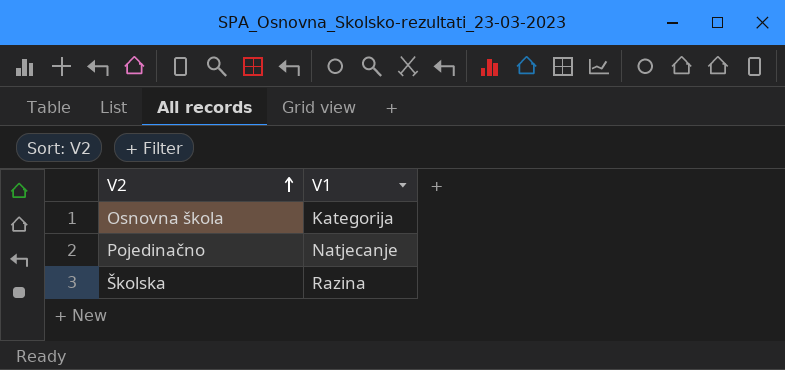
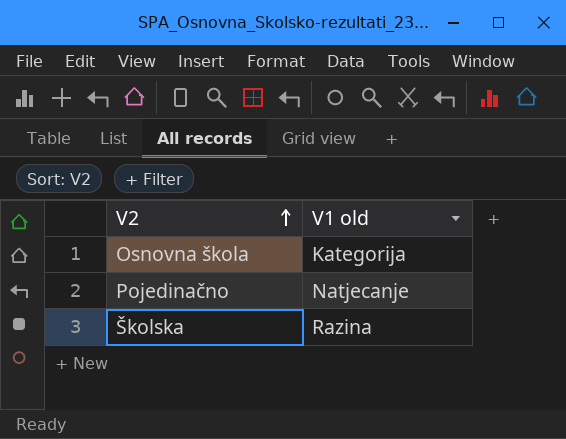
column name: V1 -> V1 old

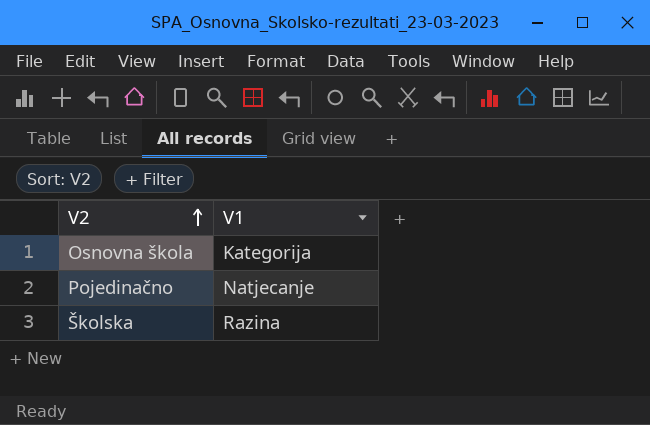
column name: V1 old -> V1

